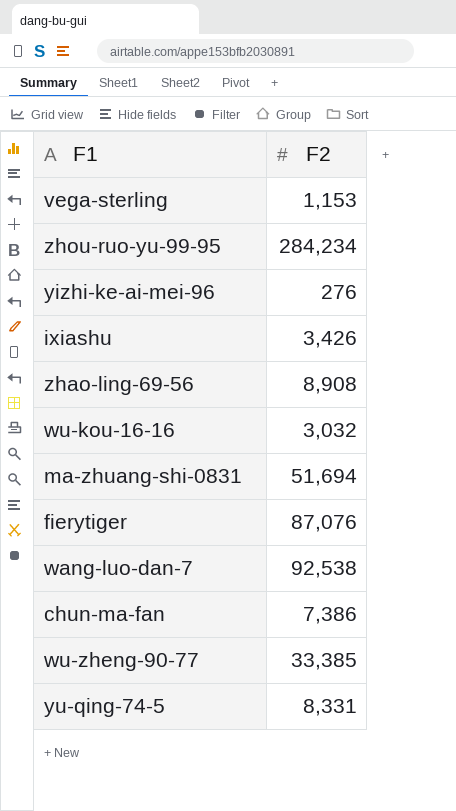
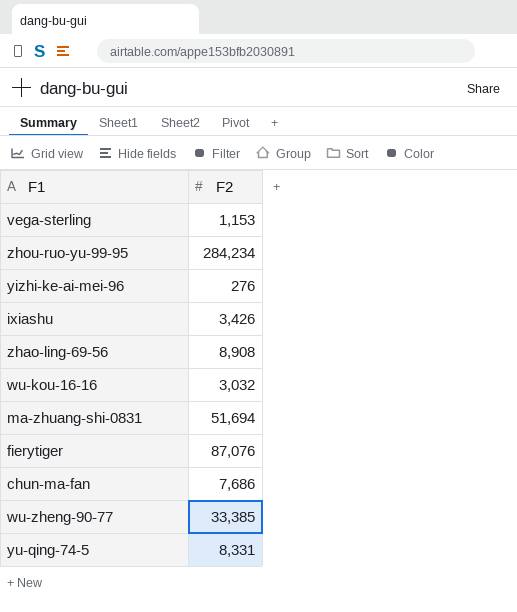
row wang-luo-dan-7: 92,538 -> none
chun-ma-fan | F2: 7,386 -> 7,686

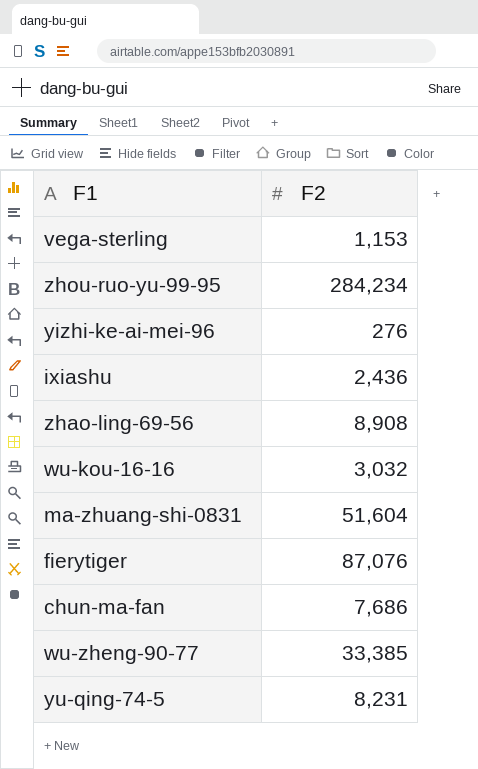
ixiashu | F2: 3,426 -> 2,436
ma-zhuang-shi-0831 | F2: 51,694 -> 51,604
yu-qing-74-5 | F2: 8,331 -> 8,231

